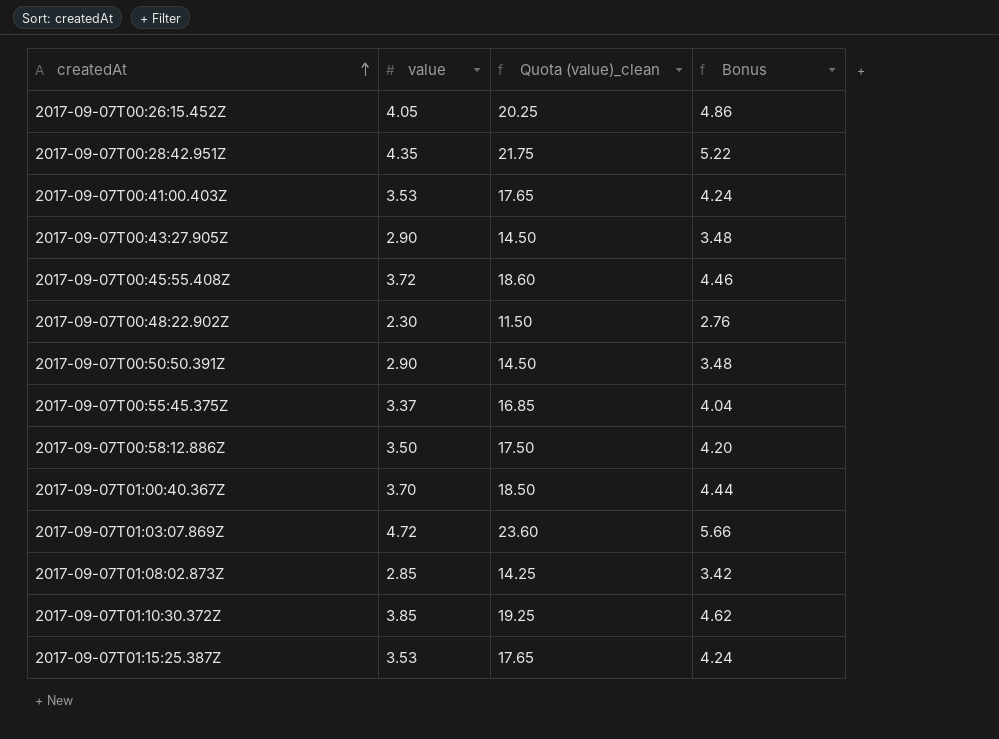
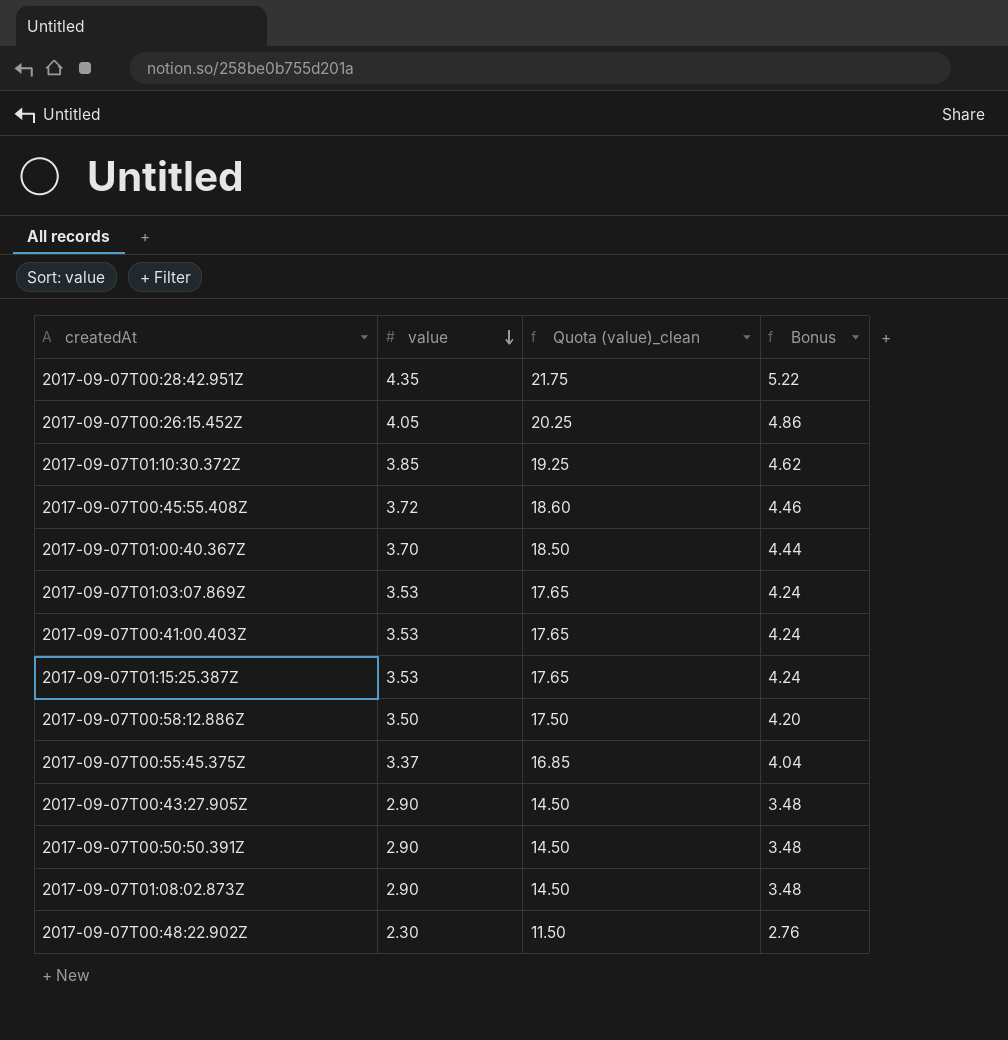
row order: createdAt ascending -> value descending
2017-09-07T01:03:07.869Z | value: 4.72 -> 3.53
2017-09-07T01:03:07.869Z | Quota (value)_clean: 23.60 -> 17.65
2017-09-07T01:03:07.869Z | Bonus: 5.66 -> 4.24
2017-09-07T01:08:02.873Z | value: 2.85 -> 2.90
2017-09-07T01:08:02.873Z | Quota (value)_clean: 14.25 -> 14.50
2017-09-07T01:08:02.873Z | Bonus: 3.42 -> 3.48

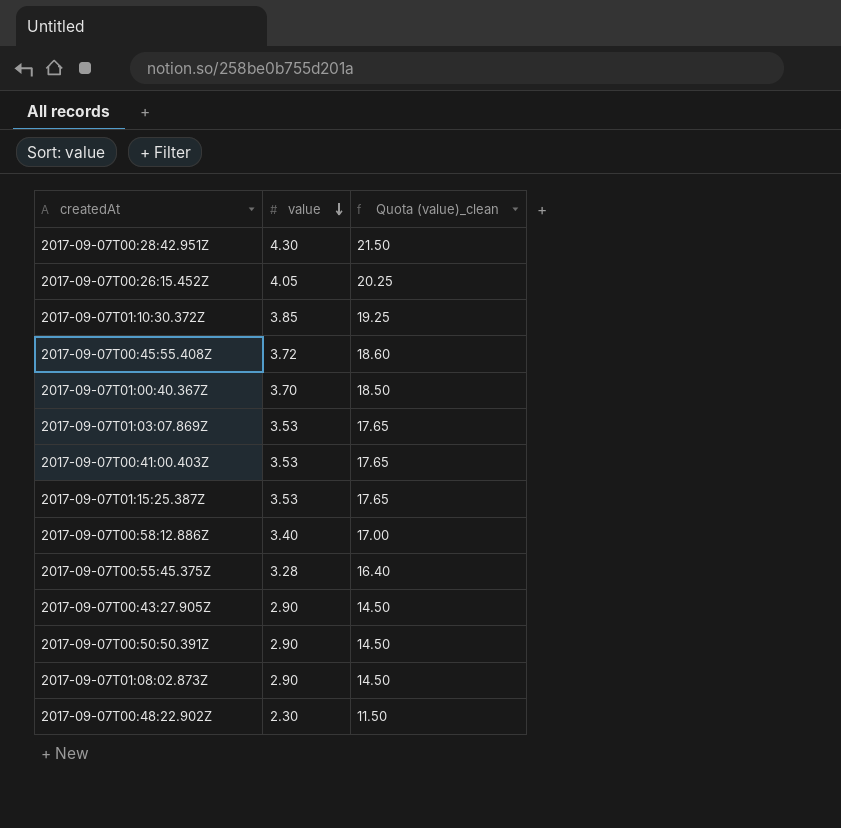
column Bonus | formula: [value] * 1.2 -> none
2017-09-07T00:28:42.951Z | value: 4.35 -> 4.30
2017-09-07T00:28:42.951Z | Quota (value)_clean: 21.75 -> 21.50
2017-09-07T00:58:12.886Z | value: 3.50 -> 3.40
2017-09-07T00:58:12.886Z | Quota (value)_clean: 17.50 -> 17.00
2017-09-07T00:55:45.375Z | value: 3.37 -> 3.28
2017-09-07T00:55:45.375Z | Quota (value)_clean: 16.85 -> 16.40

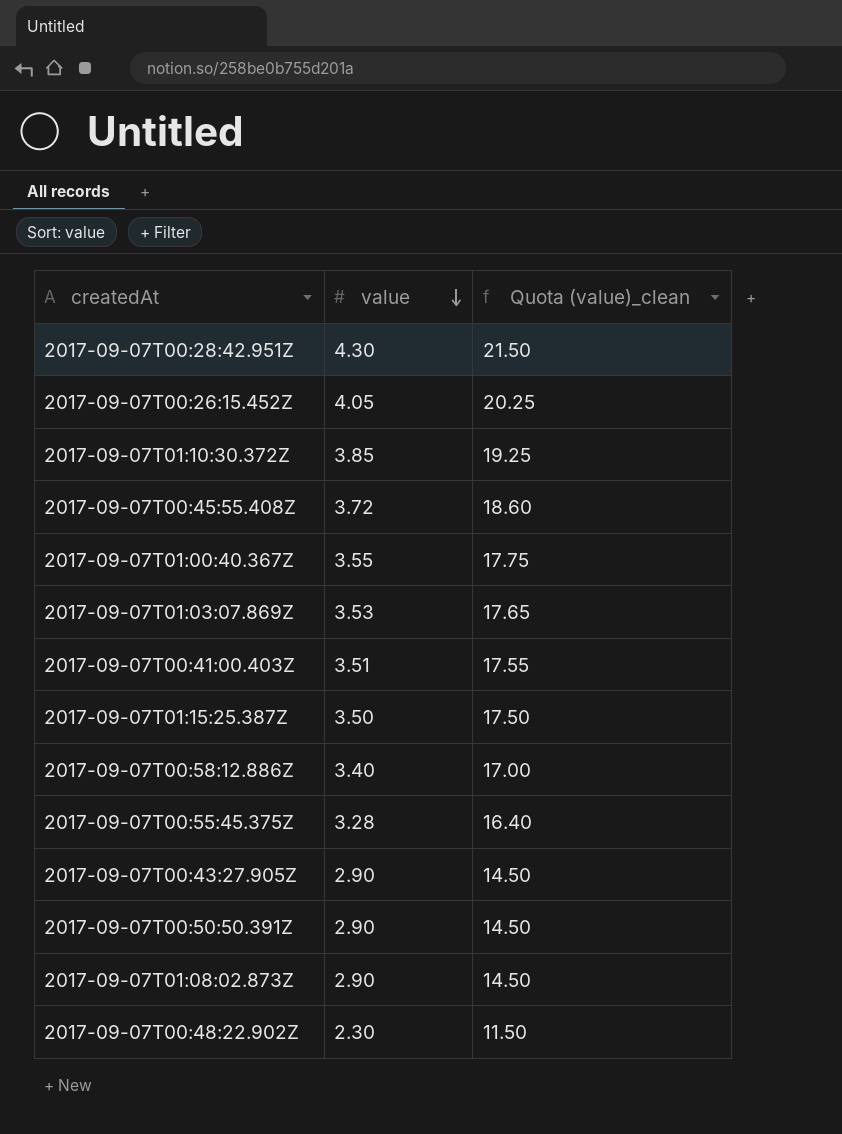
2017-09-07T01:00:40.367Z | value: 3.70 -> 3.55
2017-09-07T01:00:40.367Z | Quota (value)_clean: 18.50 -> 17.75
2017-09-07T00:41:00.403Z | value: 3.53 -> 3.51
2017-09-07T00:41:00.403Z | Quota (value)_clean: 17.65 -> 17.55
2017-09-07T01:15:25.387Z | value: 3.53 -> 3.50
2017-09-07T01:15:25.387Z | Quota (value)_clean: 17.65 -> 17.50

